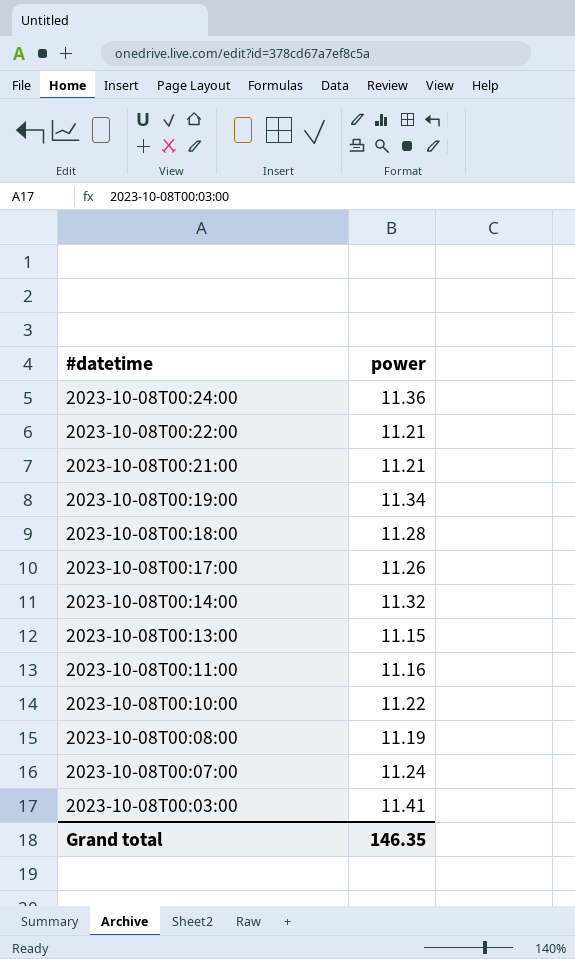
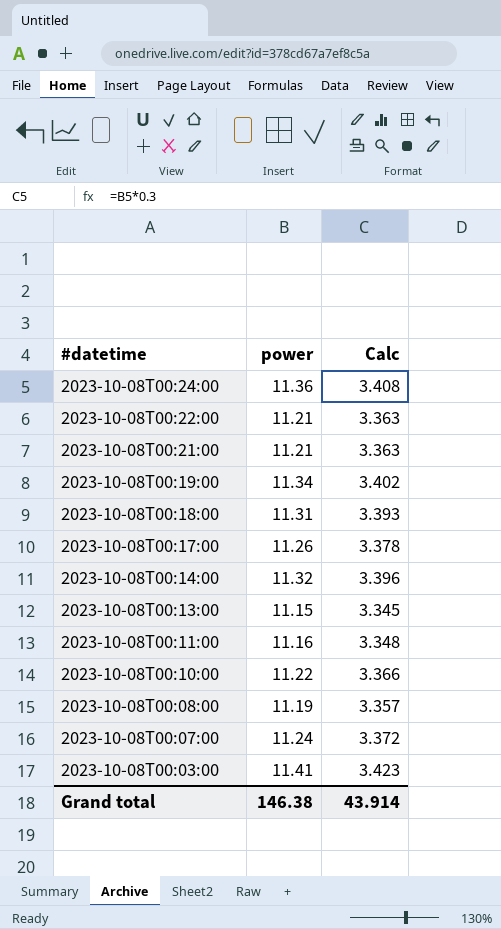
column Calc | formula: none -> [power] * 0.3
2023-10-08T00:18:00 | power: 11.28 -> 11.31
Grand total | power: 146.35 -> 146.38

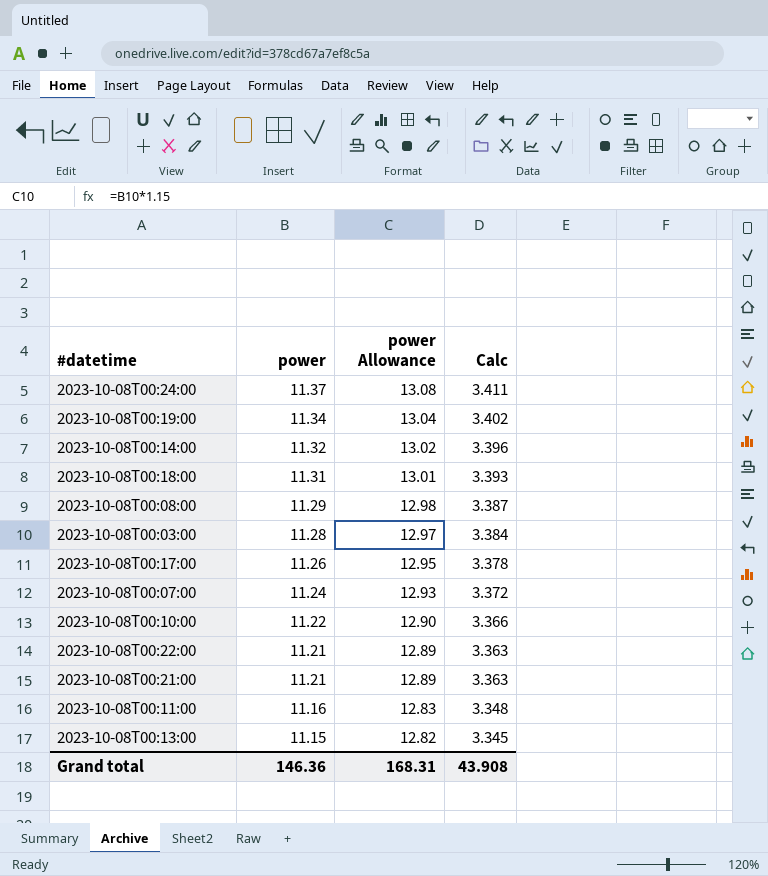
row order: #datetime descending -> power descending
column power Allowance | formula: none -> [power] * 1.15
2023-10-08T00:24:00 | power: 11.36 -> 11.37
2023-10-08T00:24:00 | Calc: 3.408 -> 3.411
2023-10-08T00:08:00 | power: 11.19 -> 11.29
2023-10-08T00:08:00 | Calc: 3.357 -> 3.387
2023-10-08T00:03:00 | power: 11.41 -> 11.28
2023-10-08T00:03:00 | Calc: 3.423 -> 3.384
Grand total | power: 146.38 -> 146.36
Grand total | Calc: 43.914 -> 43.908

